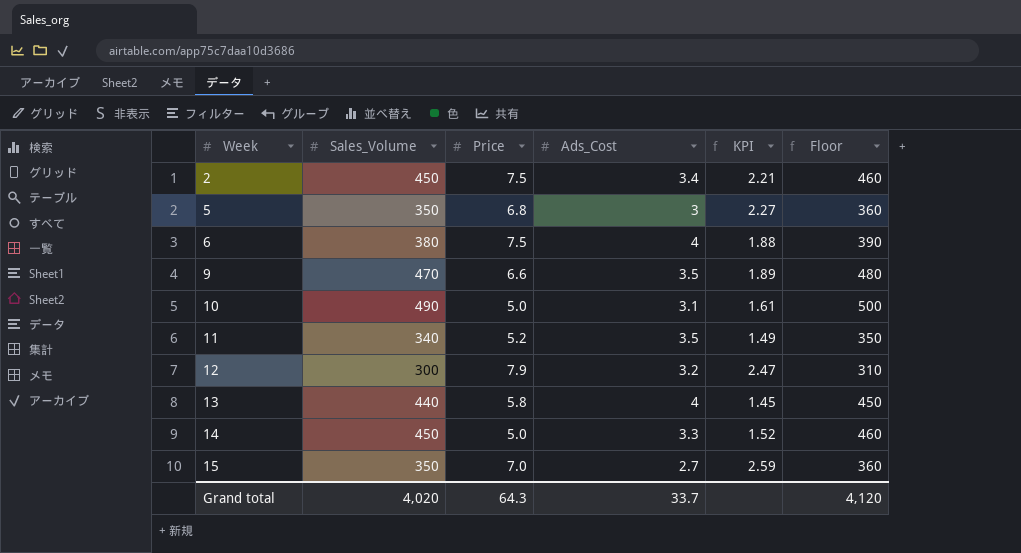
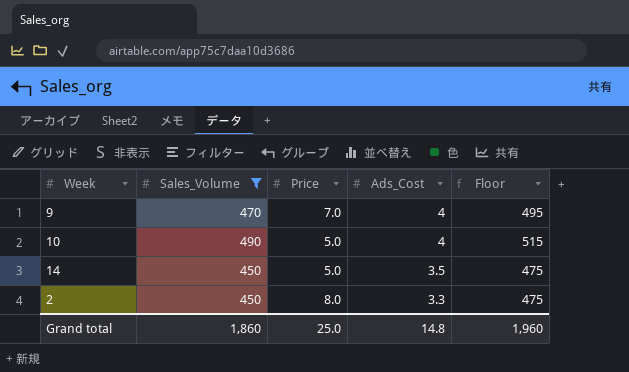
filter: none -> Sales_Volume >= 450
row order: Week ascending -> Ads_Cost descending
column KPI | formula: [Price] / [Ads_Cost] -> none
column Floor | formula: [Sales_Volume] + 10 -> [Sales_Volume] + 25
9 | Price: 6.6 -> 7.0
9 | Ads_Cost: 3.5 -> 4
10 | Ads_Cost: 3.1 -> 4
14 | Ads_Cost: 3.3 -> 3.5
2 | Price: 7.5 -> 8.0
2 | Ads_Cost: 3.4 -> 3.3
Grand total | Sales_Volume: 4,020 -> 1,860
Grand total | Price: 64.3 -> 25.0
Grand total | Ads_Cost: 33.7 -> 14.8
Grand total | Floor: 4,120 -> 1,960

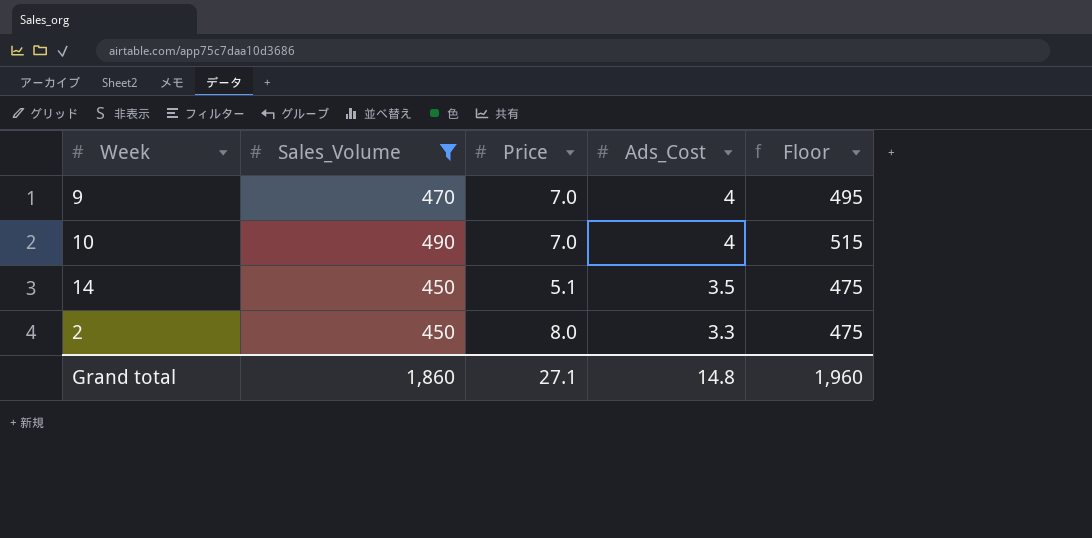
10 | Price: 5.0 -> 7.0
14 | Price: 5.0 -> 5.1
Grand total | Price: 25.0 -> 27.1

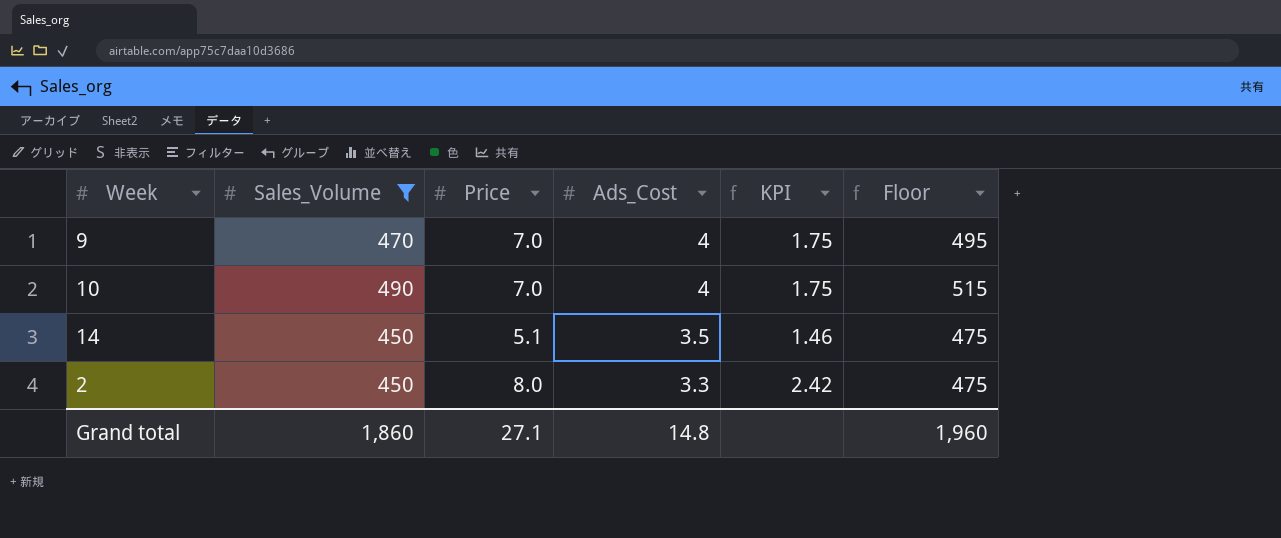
column KPI | formula: none -> [Price] / [Ads_Cost]

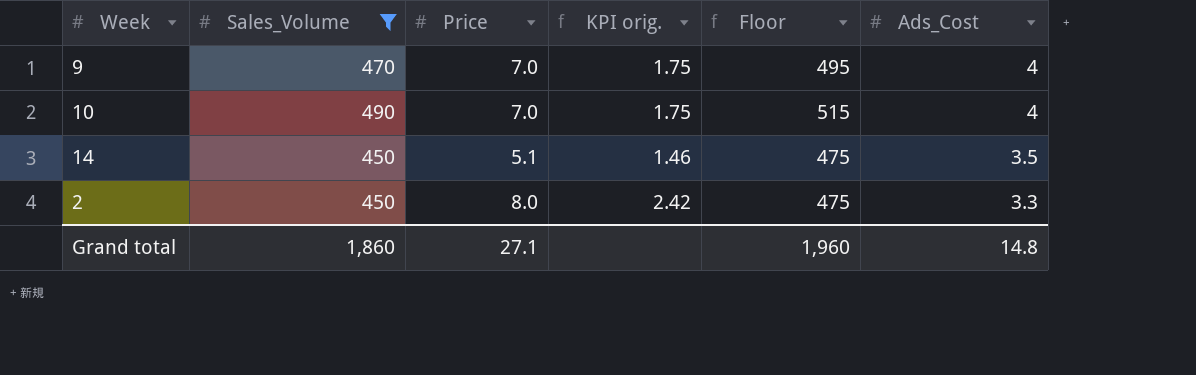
column name: KPI -> KPI orig.
column Ads_Cost | position: 4 -> 6

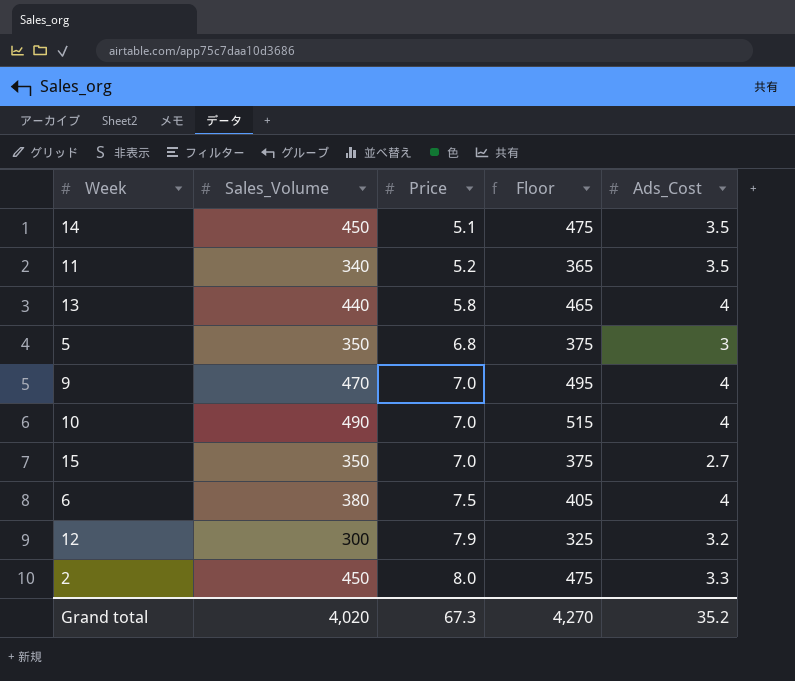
filter: Sales_Volume >= 450 -> none
row order: Ads_Cost descending -> Price ascending
column KPI orig. | formula: [Price] / [Ads_Cost] -> none
Grand total | Sales_Volume: 1,860 -> 4,020
Grand total | Price: 27.1 -> 67.3
Grand total | Floor: 1,960 -> 4,270
Grand total | Ads_Cost: 14.8 -> 35.2

